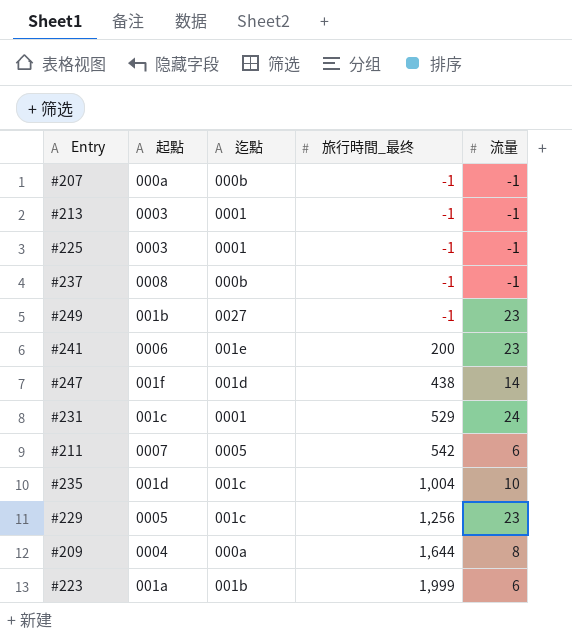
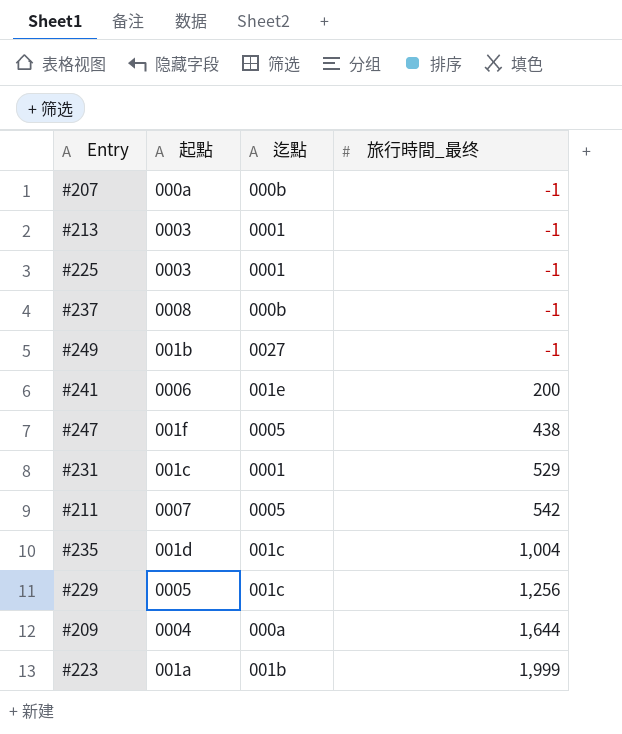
column 流量 | position: 5 -> none
#247 | 迄點: 001d -> 0005

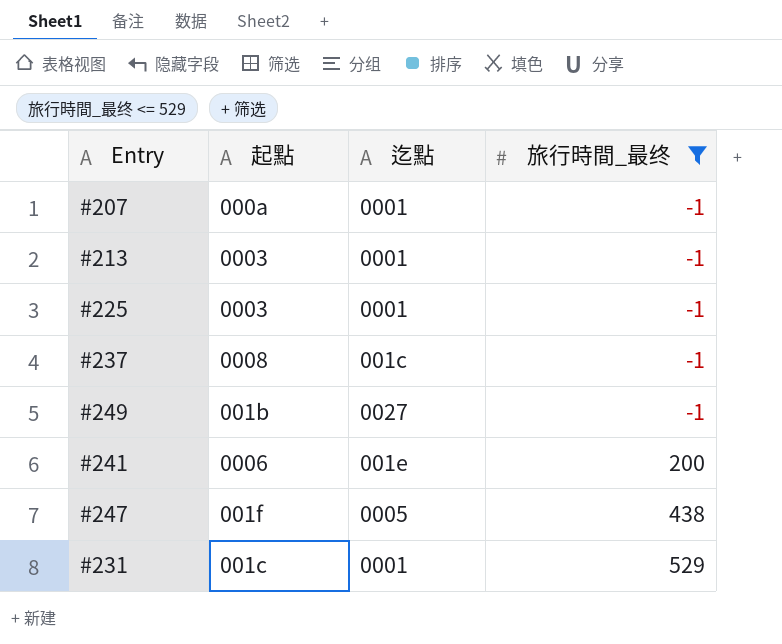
filter: none -> 旅行時間_最终 <= 529
#207 | 迄點: 000b -> 0001
#237 | 迄點: 000b -> 001c

